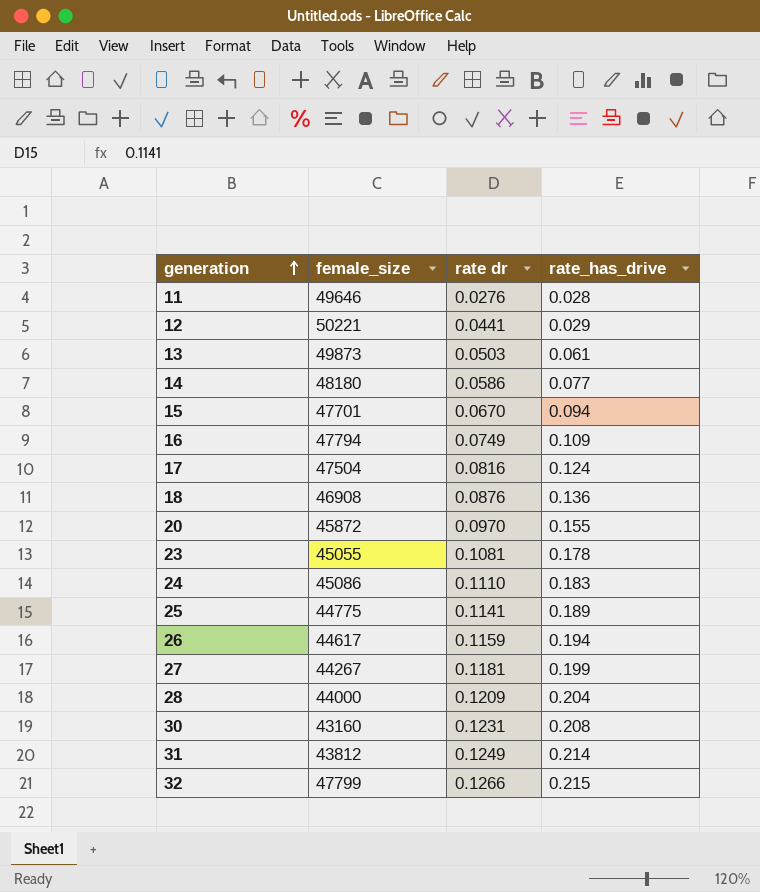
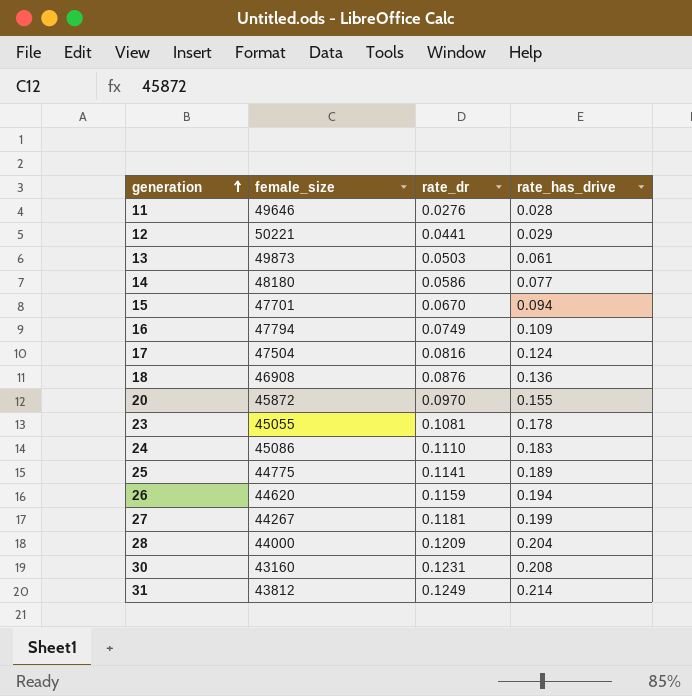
column name: rate dr -> rate_dr
row 32: 47799 | 0.1266 | 0.215 -> none
26 | female_size: 44617 -> 44620

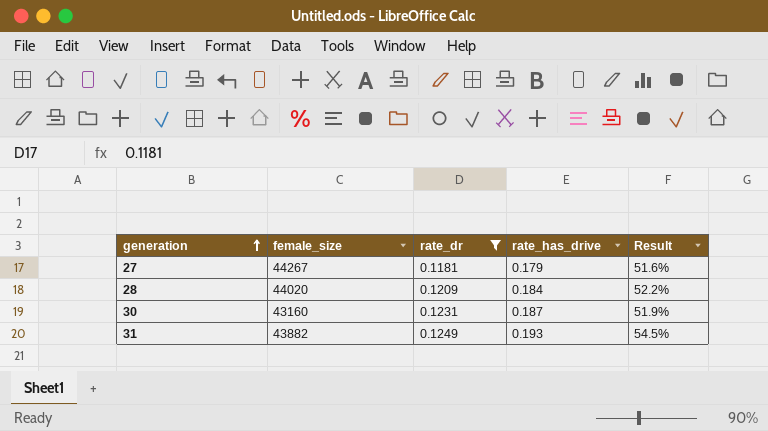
filter: none -> rate_dr >= 0.1181
column Result | formula: none -> ([rate_has_drive] - [rate_dr]) / [rate_dr]
27 | rate_has_drive: 0.199 -> 0.179
28 | female_size: 44000 -> 44020
28 | rate_has_drive: 0.204 -> 0.184
30 | rate_has_drive: 0.208 -> 0.187
31 | female_size: 43812 -> 43882
31 | rate_has_drive: 0.214 -> 0.193

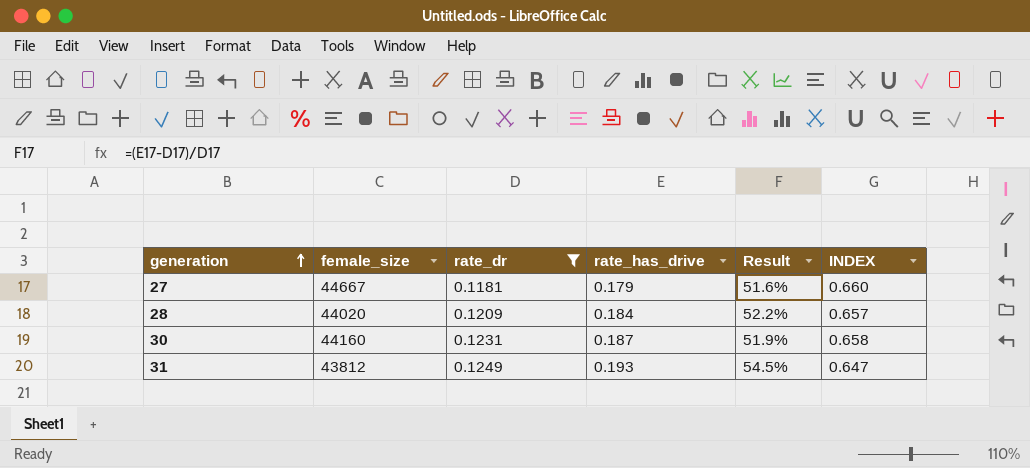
column INDEX | formula: none -> [rate_dr] / [rate_has_drive]
27 | female_size: 44267 -> 44667
30 | female_size: 43160 -> 44160
31 | female_size: 43882 -> 43812

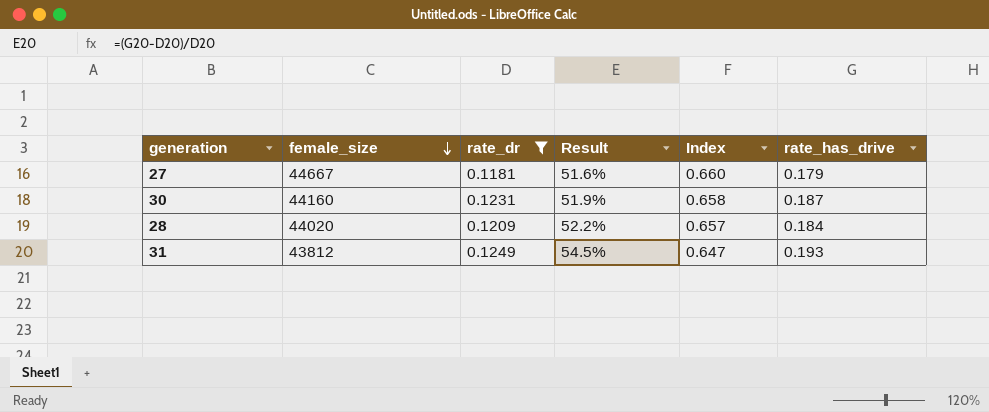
row order: generation ascending -> female_size descending
column name: INDEX -> Index
column rate_has_drive | position: 4 -> 6

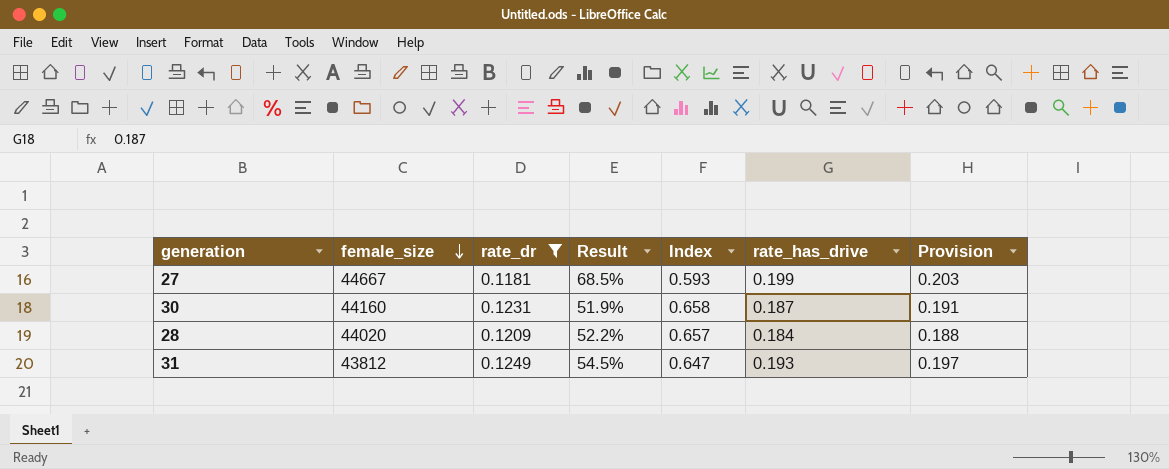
column Provision | formula: none -> [rate_has_drive] * 1.02
27 | Result: 51.6% -> 68.5%
27 | Index: 0.660 -> 0.593
27 | rate_has_drive: 0.179 -> 0.199

